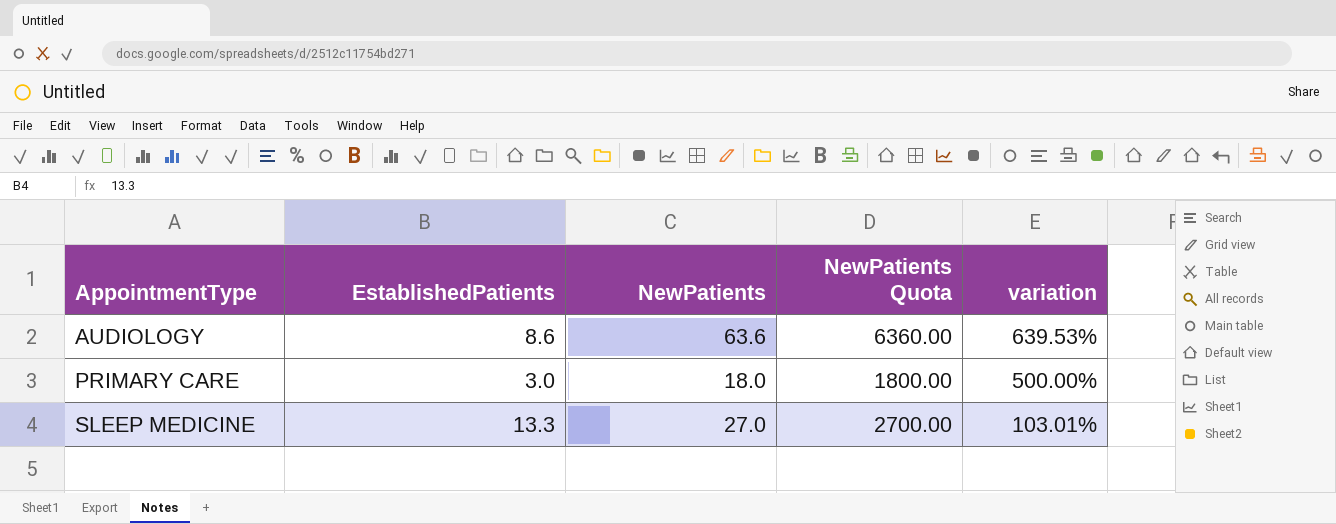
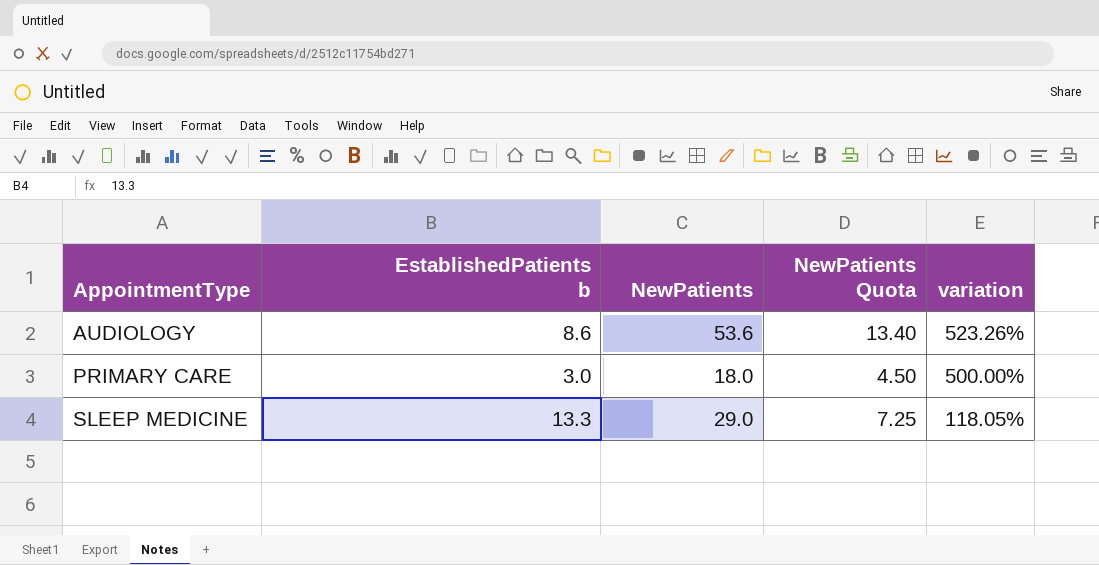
column name: EstablishedPatients -> EstablishedPatients b
column NewPatients Quota | formula: [NewPatients] * 100 -> [NewPatients] * 0.25
AUDIOLOGY | NewPatients: 63.6 -> 53.6
AUDIOLOGY | variation: 639.53% -> 523.26%
SLEEP MEDICINE | NewPatients: 27.0 -> 29.0
SLEEP MEDICINE | variation: 103.01% -> 118.05%

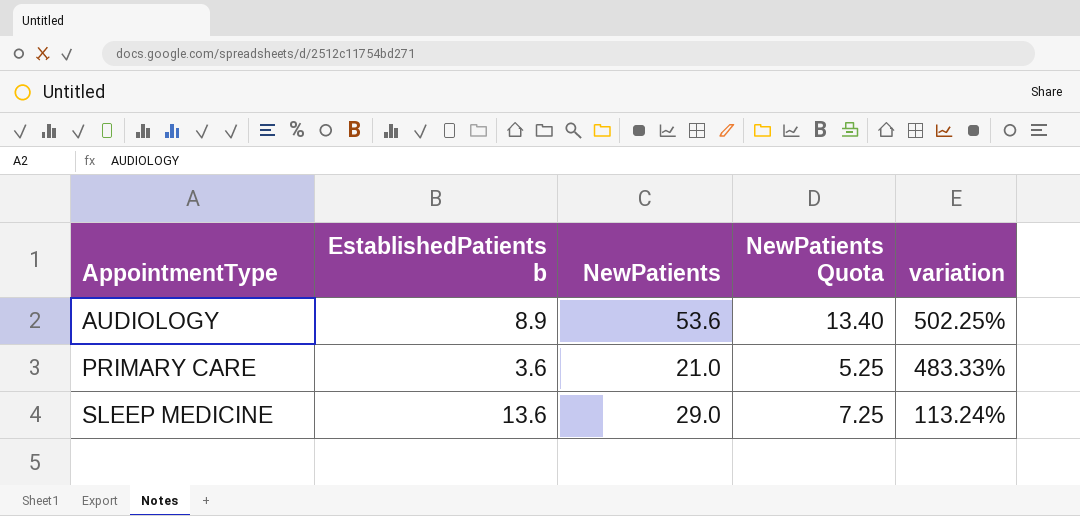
AUDIOLOGY | EstablishedPatients b: 8.6 -> 8.9
AUDIOLOGY | variation: 523.26% -> 502.25%
PRIMARY CARE | EstablishedPatients b: 3.0 -> 3.6
PRIMARY CARE | NewPatients: 18.0 -> 21.0
PRIMARY CARE | NewPatients Quota: 4.50 -> 5.25
PRIMARY CARE | variation: 500.00% -> 483.33%
SLEEP MEDICINE | EstablishedPatients b: 13.3 -> 13.6
SLEEP MEDICINE | variation: 118.05% -> 113.24%

